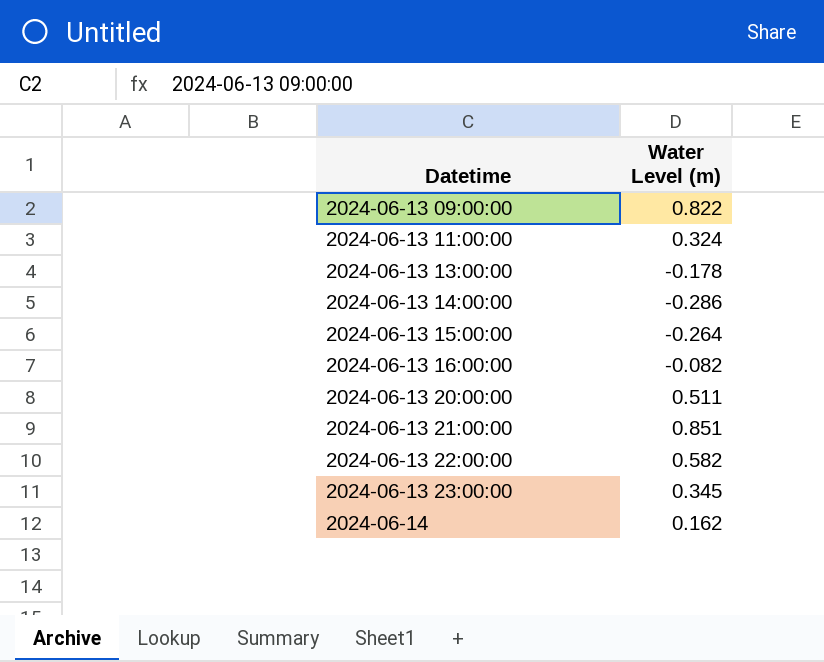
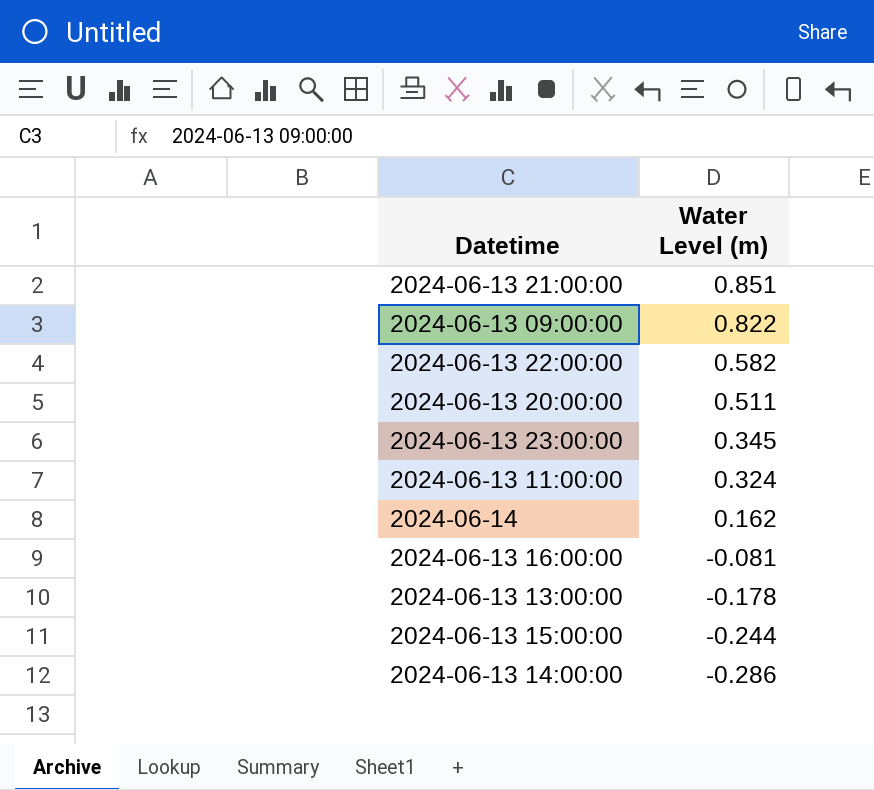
row order: Datetime ascending -> Water Level (m) descending
2024-06-13 16:00:00 | Water Level (m): -0.082 -> -0.081
2024-06-13 15:00:00 | Water Level (m): -0.264 -> -0.244

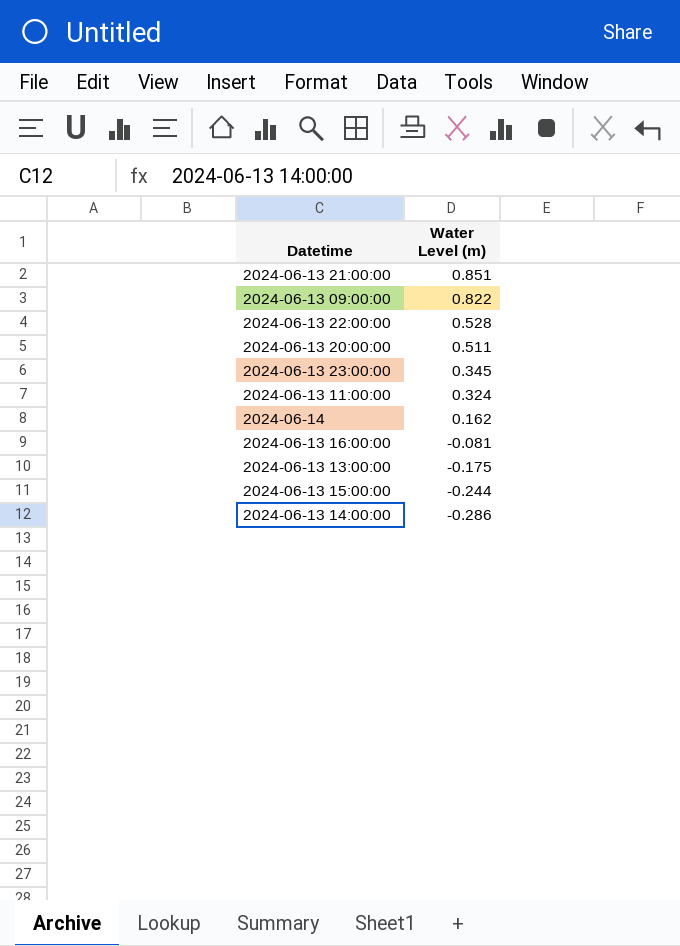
2024-06-13 22:00:00 | Water Level (m): 0.582 -> 0.528
2024-06-13 13:00:00 | Water Level (m): -0.178 -> -0.175

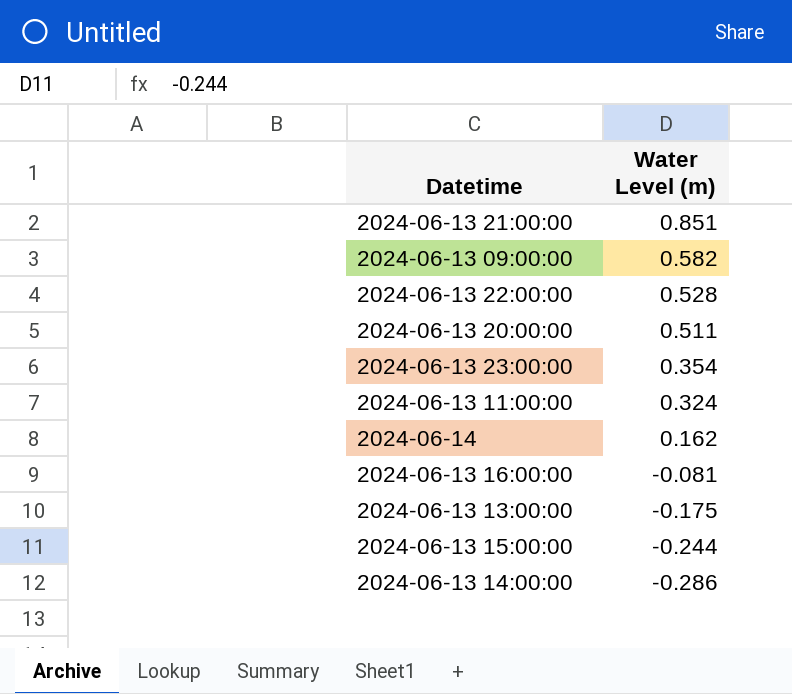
2024-06-13 09:00:00 | Water Level (m): 0.822 -> 0.582
2024-06-13 23:00:00 | Water Level (m): 0.345 -> 0.354

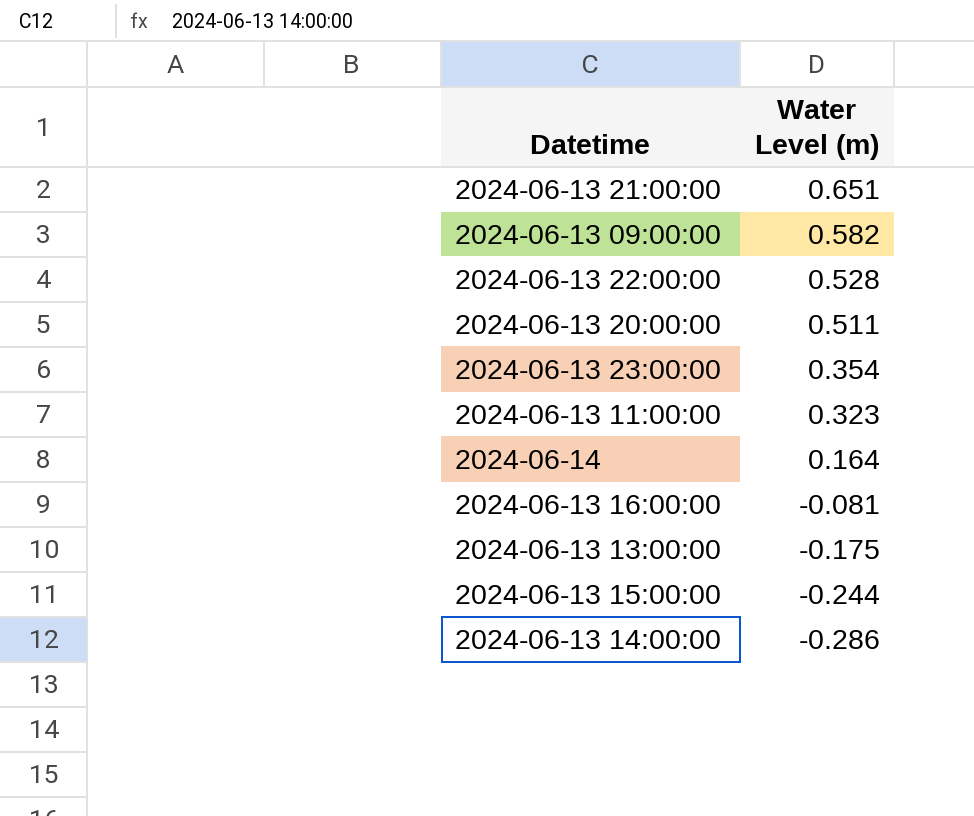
2024-06-13 21:00:00 | Water Level (m): 0.851 -> 0.651
2024-06-13 11:00:00 | Water Level (m): 0.324 -> 0.323
2024-06-14 | Water Level (m): 0.162 -> 0.164

